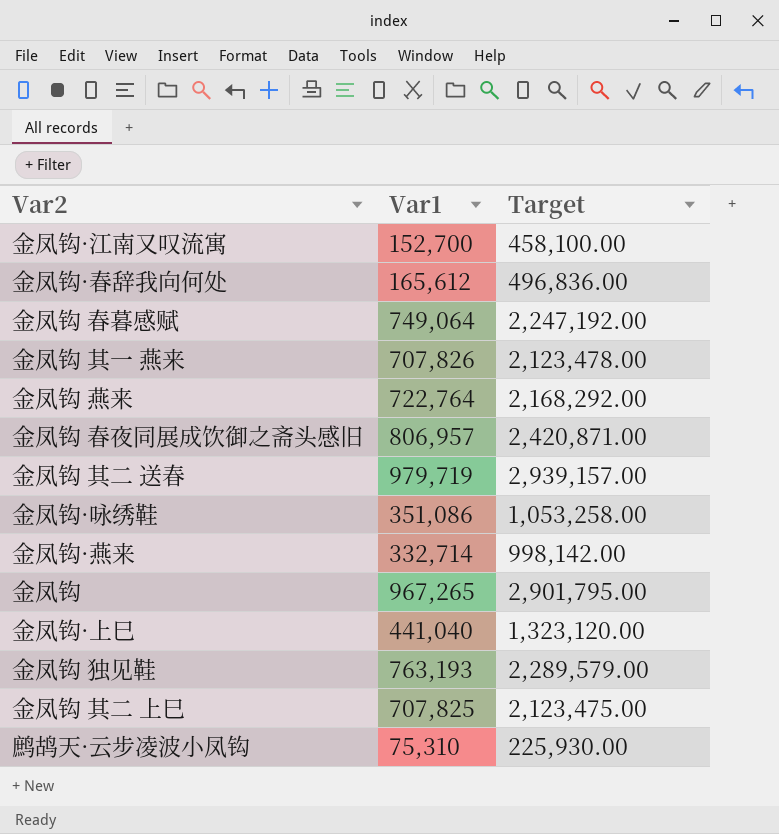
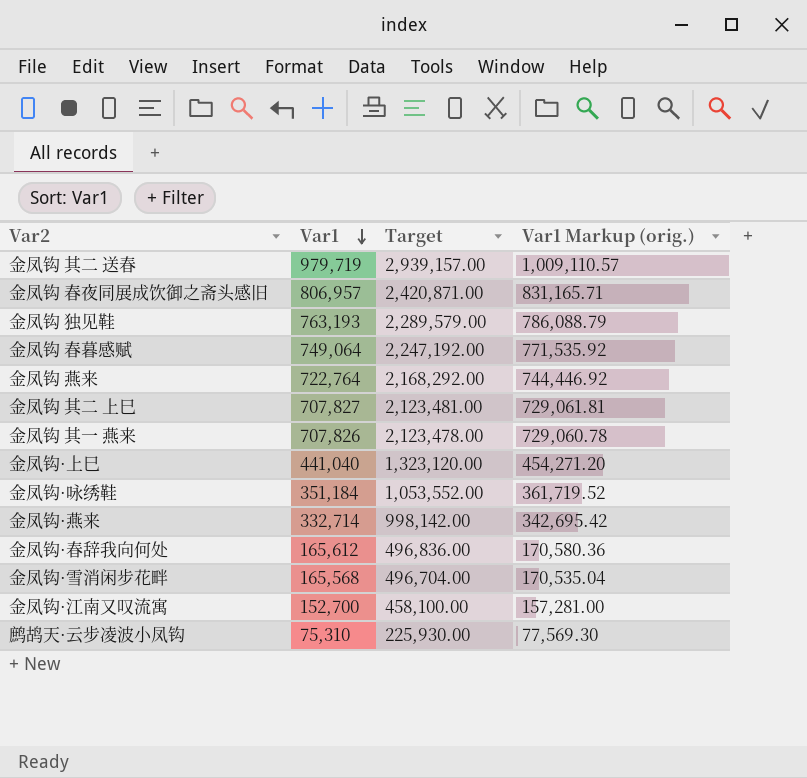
row order: none -> Var1 descending
column Var1 Markup (orig.) | formula: none -> [Var1] * 1.03
row 金凤钩: 967,265 | 2,901,795.00 -> none
金凤钩 其二 上巳 | Var1: 707,825 -> 707,827
金凤钩 其二 上巳 | Target: 2,123,475.00 -> 2,123,481.00
金凤钩·咏绣鞋 | Var1: 351,086 -> 351,184
金凤钩·咏绣鞋 | Target: 1,053,258.00 -> 1,053,552.00
row 金凤钩·雪消闲步花畔: none -> 165,568 | 496,704.00 | 170,535.04

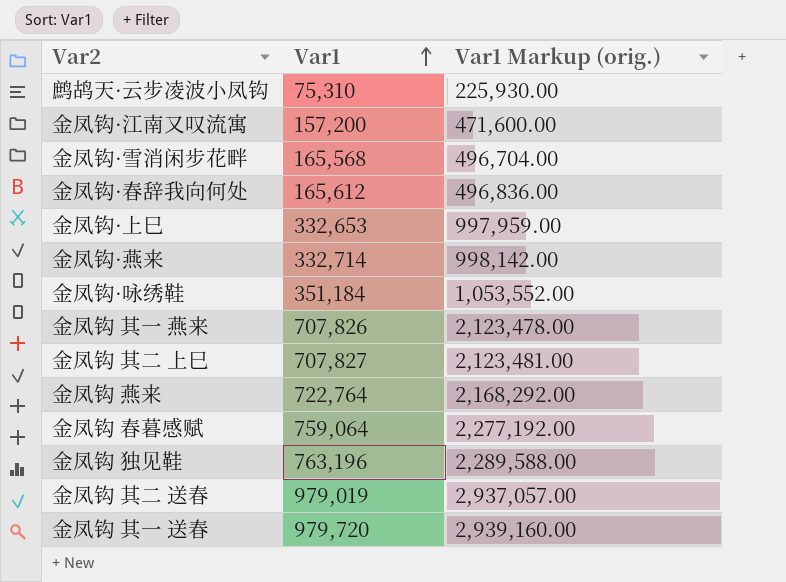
row order: Var1 descending -> Var1 ascending
column Target | formula: [Var1] * 3 -> none
column Var1 Markup (orig.) | formula: [Var1] * 1.03 -> [Var1] * 3
row 金凤钩 春夜同展成饮御之斋头感旧: 806,957 | 2,420,871.00 | 831,165.71 -> none
金凤钩·江南又叹流寓 | Var1: 152,700 -> 157,200
金凤钩·上巳 | Var1: 441,040 -> 332,653
金凤钩 春暮感赋 | Var1: 749,064 -> 759,064
金凤钩 独见鞋 | Var1: 763,193 -> 763,196
金凤钩 其二 送春 | Var1: 979,719 -> 979,019
row 金凤钩 其一 送春: none -> 979,720 | 2,939,160.00

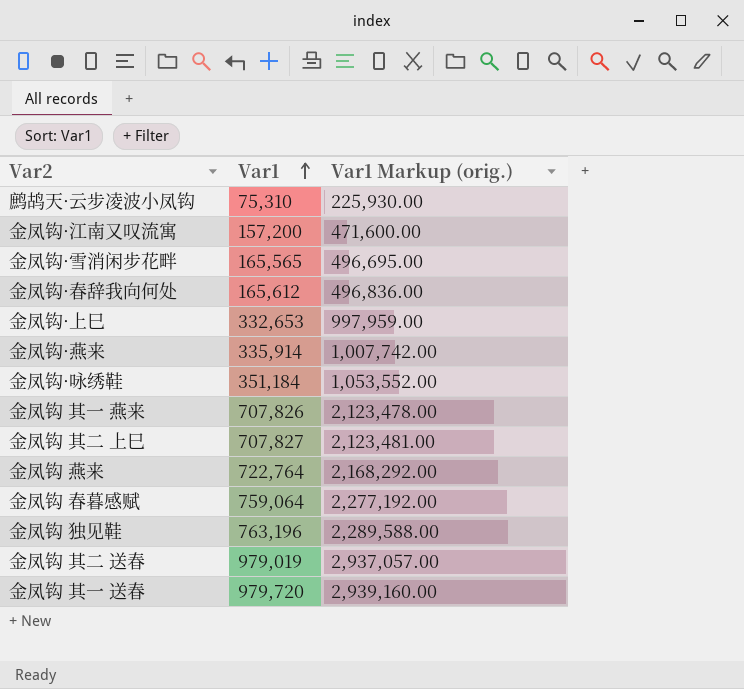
金凤钩·雪消闲步花畔 | Var1: 165,568 -> 165,565
金凤钩·雪消闲步花畔 | Var1 Markup (orig.): 496,704.00 -> 496,695.00
金凤钩·燕来 | Var1: 332,714 -> 335,914
金凤钩·燕来 | Var1 Markup (orig.): 998,142.00 -> 1,007,742.00

